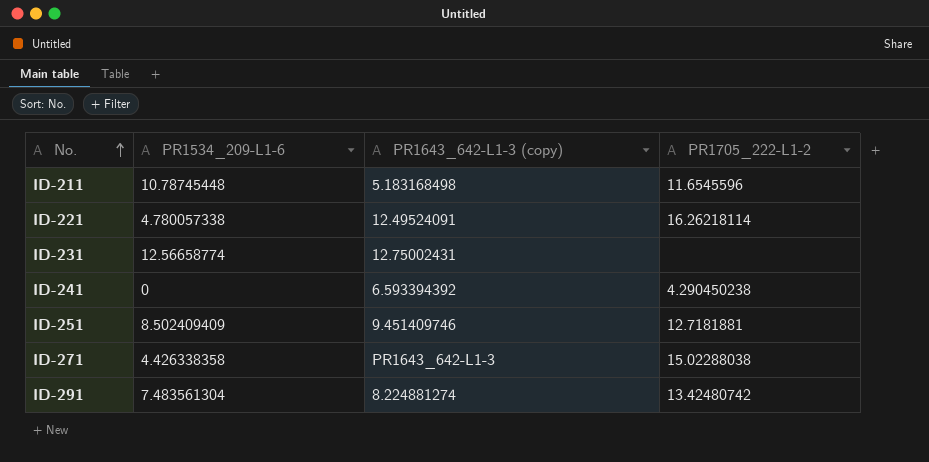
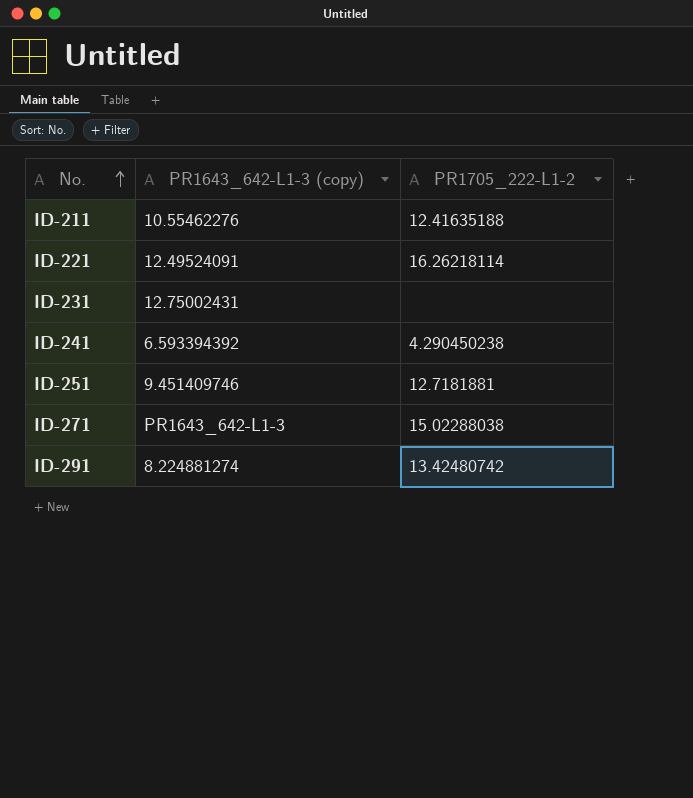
column PR1534_209-L1-6 | position: 2 -> none
ID-211 | PR1643_642-L1-3 (copy): 5.183168498 -> 10.55462276
ID-211 | PR1705_222-L1-2: 11.6545596 -> 12.41635188

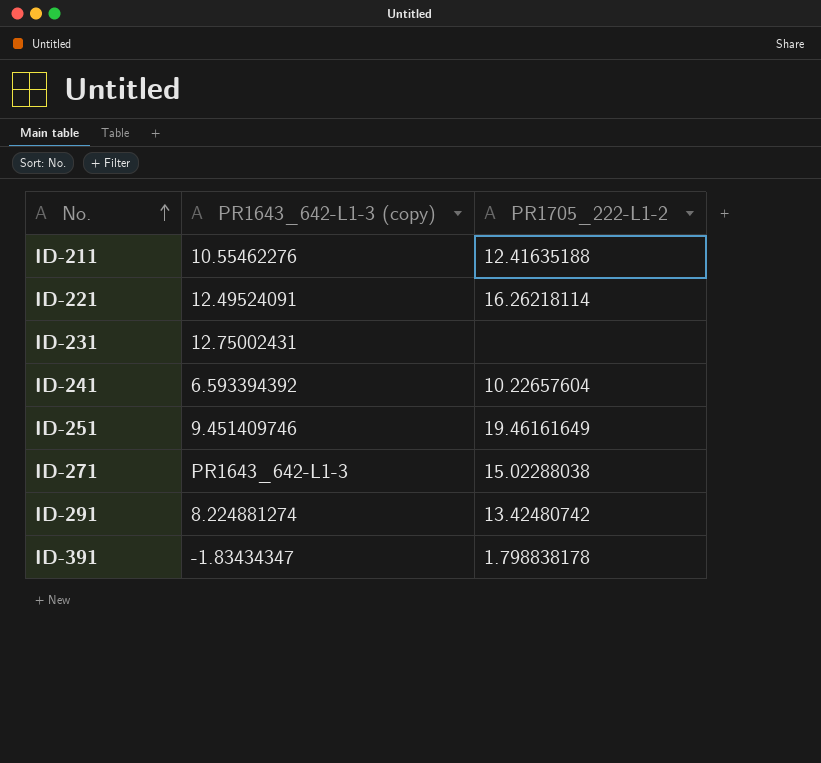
ID-241 | PR1705_222-L1-2: 4.290450238 -> 10.22657604
ID-251 | PR1705_222-L1-2: 12.7181881 -> 19.46161649
row ID-391: none -> -1.83434347 | 1.798838178

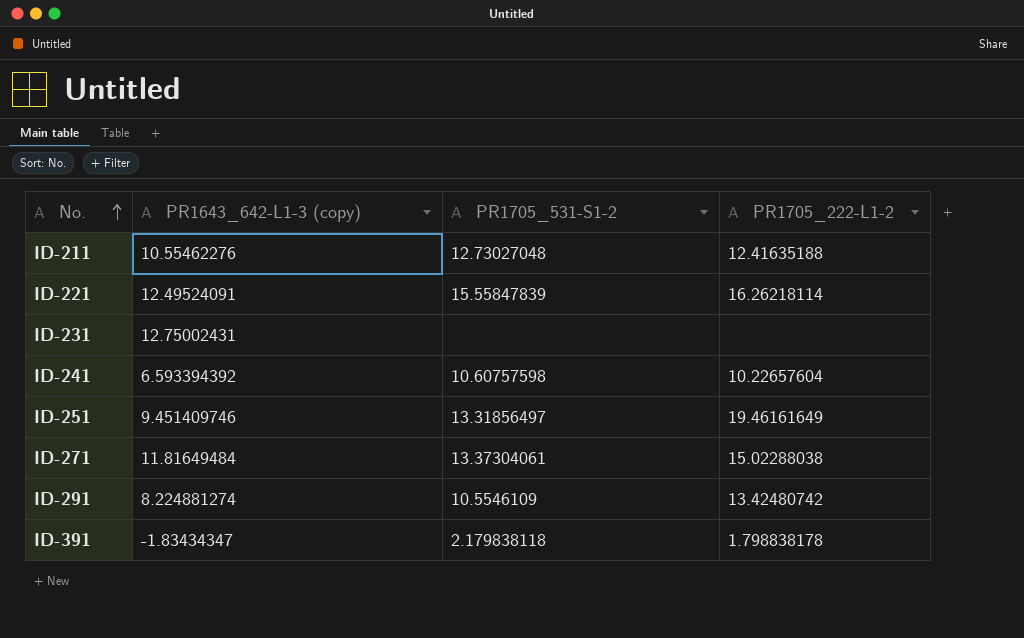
column PR1705_531-S1-2 | position: none -> 3
ID-271 | PR1643_642-L1-3 (copy): PR1643_642-L1-3 -> 11.81649484

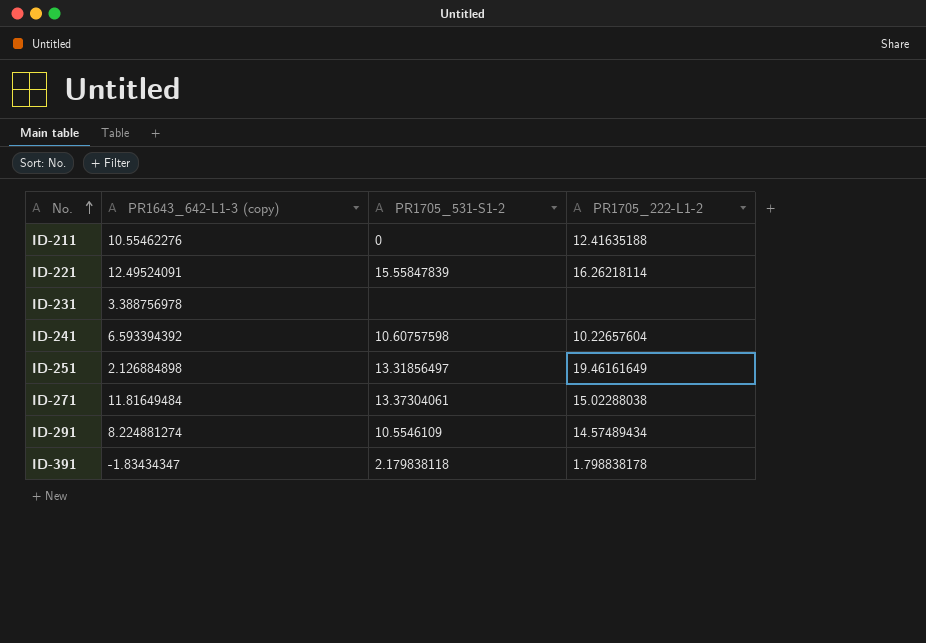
ID-211 | PR1705_531-S1-2: 12.73027048 -> 0
ID-231 | PR1643_642-L1-3 (copy): 12.75002431 -> 3.388756978
ID-251 | PR1643_642-L1-3 (copy): 9.451409746 -> 2.126884898
ID-291 | PR1705_222-L1-2: 13.42480742 -> 14.57489434

